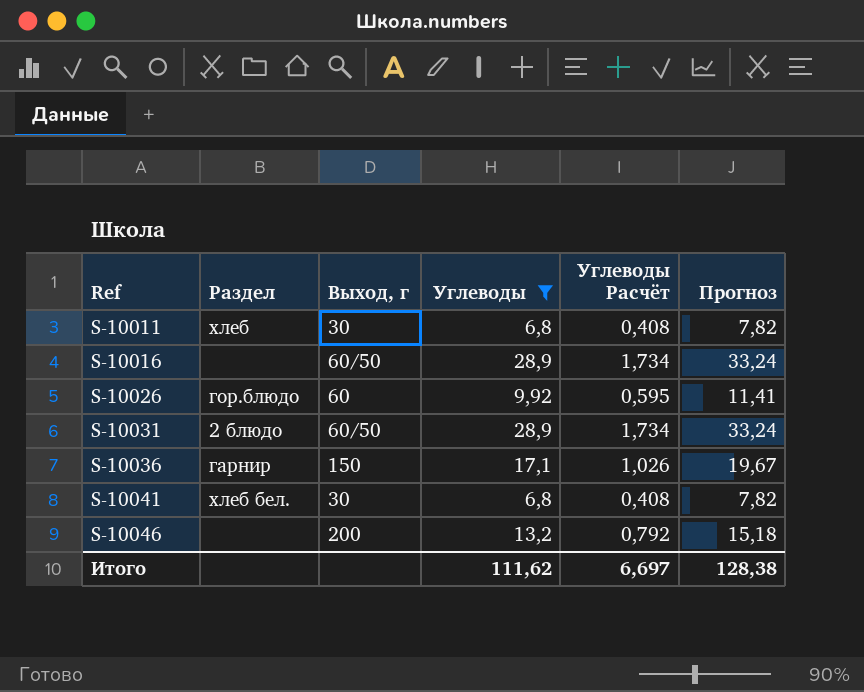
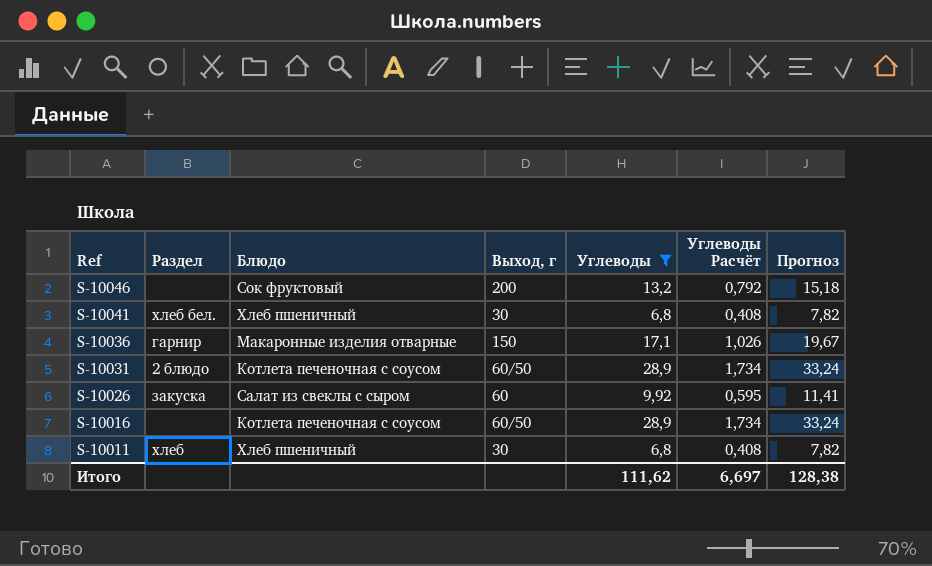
row order: Ref ascending -> Ref descending
column Блюдо | position: none -> 3
S-10026 | Раздел: гор.блюдо -> закуска

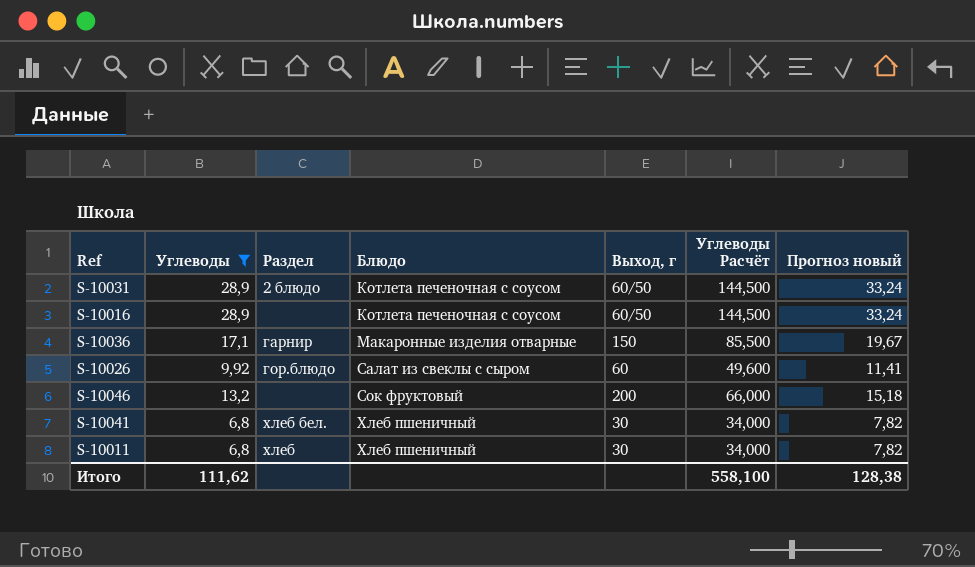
row order: Ref descending -> Блюдо ascending
column Углеводы | position: 5 -> 2
column Углеводы Расчёт | formula: [Углеводы] * 0,06 -> [Углеводы] * 5
column name: Прогноз -> Прогноз новый
S-10026 | Раздел: закуска -> гор.блюдо
Итого | Углеводы Расчёт: 6,697 -> 558,100

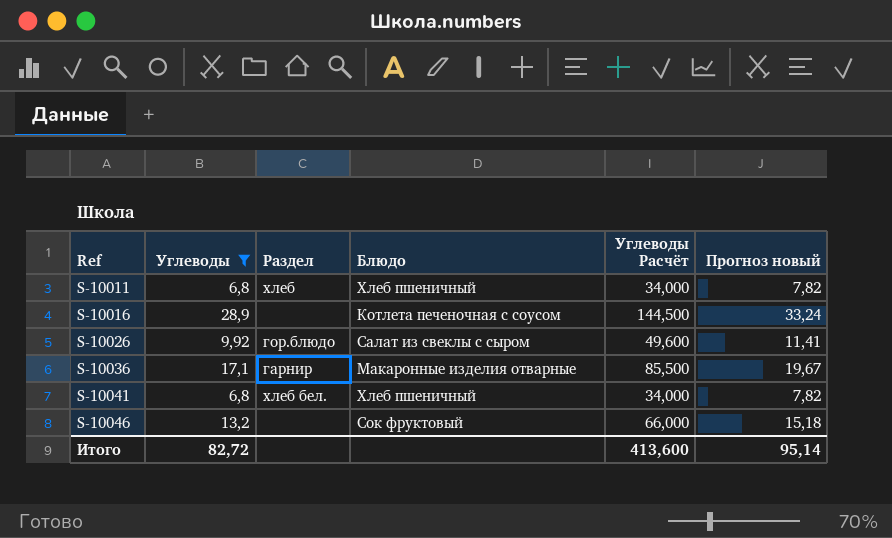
row order: Блюдо ascending -> Ref ascending
column Выход, г | position: 5 -> none
row S-10031: 28,9 | 2 блюдо | Котлета печеночная с соусом | 60/50 | 144,500 | 33,24 -> none
Итого | Углеводы: 111,62 -> 82,72
Итого | Углеводы Расчёт: 558,100 -> 413,600
Итого | Прогноз новый: 128,38 -> 95,14

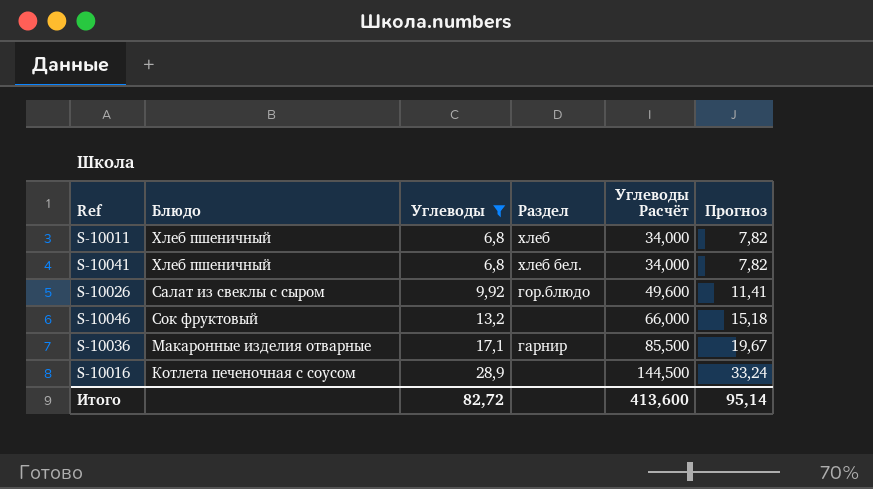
row order: Ref ascending -> Углеводы ascending
column Блюдо | position: 4 -> 2
column name: Прогноз новый -> Прогноз

